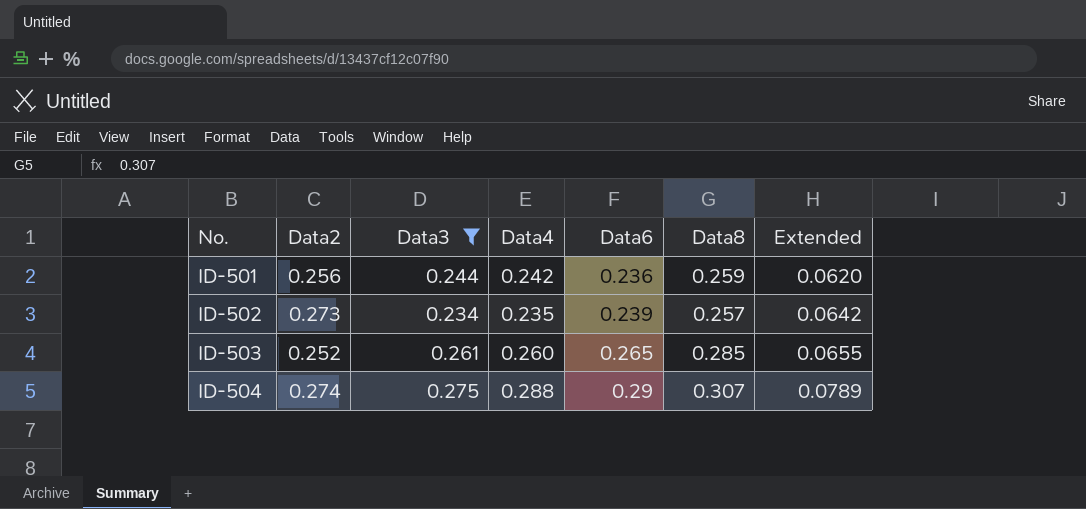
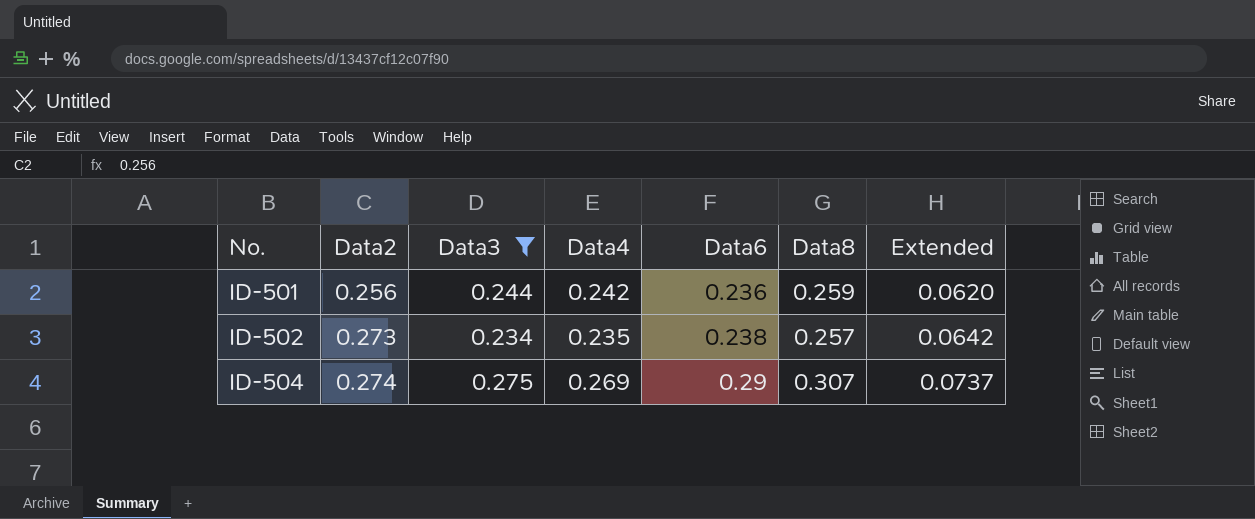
row ID-503: 0.252 | 0.261 | 0.260 | 0.265 | 0.285 | 0.0655 -> none
ID-502 | Data6: 0.239 -> 0.238
ID-504 | Data4: 0.288 -> 0.269
ID-504 | Extended: 0.0789 -> 0.0737

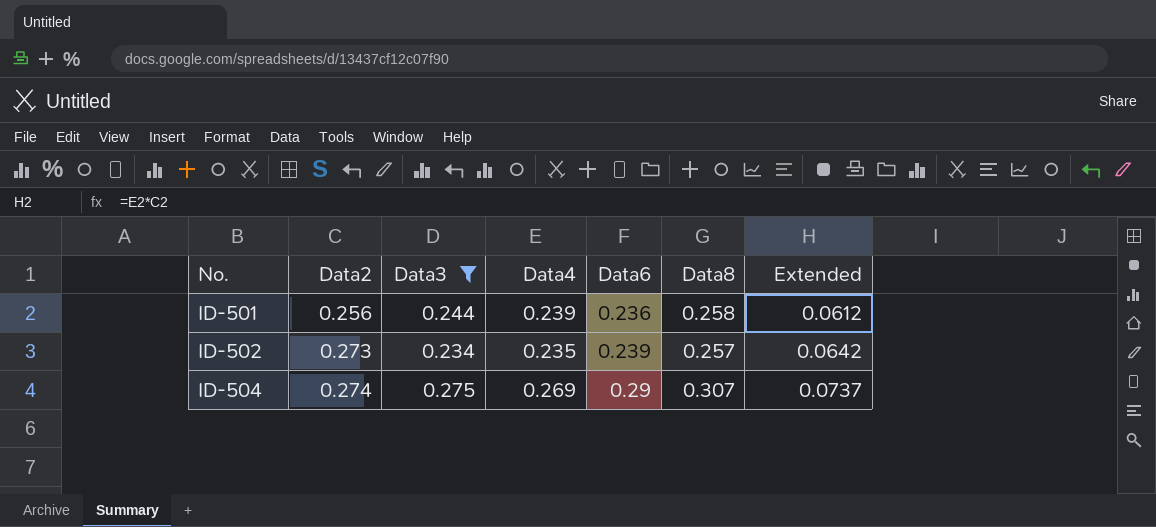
ID-501 | Data4: 0.242 -> 0.239
ID-501 | Data8: 0.259 -> 0.258
ID-501 | Extended: 0.0620 -> 0.0612
ID-502 | Data6: 0.238 -> 0.239

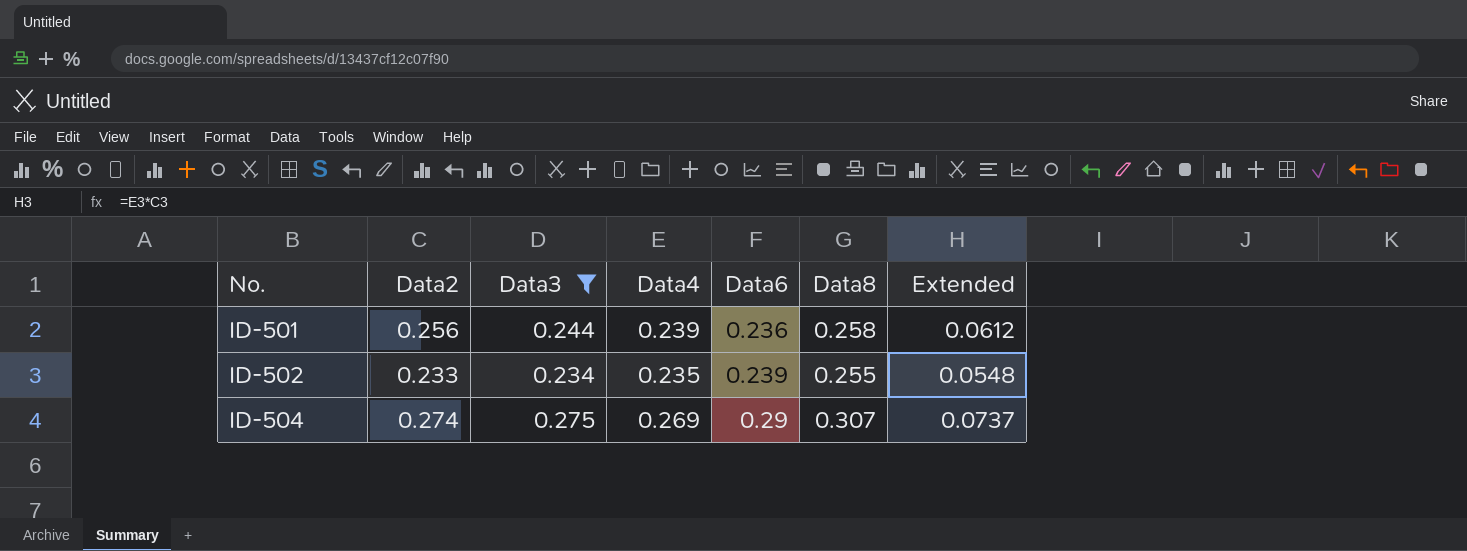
ID-502 | Data2: 0.273 -> 0.233
ID-502 | Data8: 0.257 -> 0.255
ID-502 | Extended: 0.0642 -> 0.0548

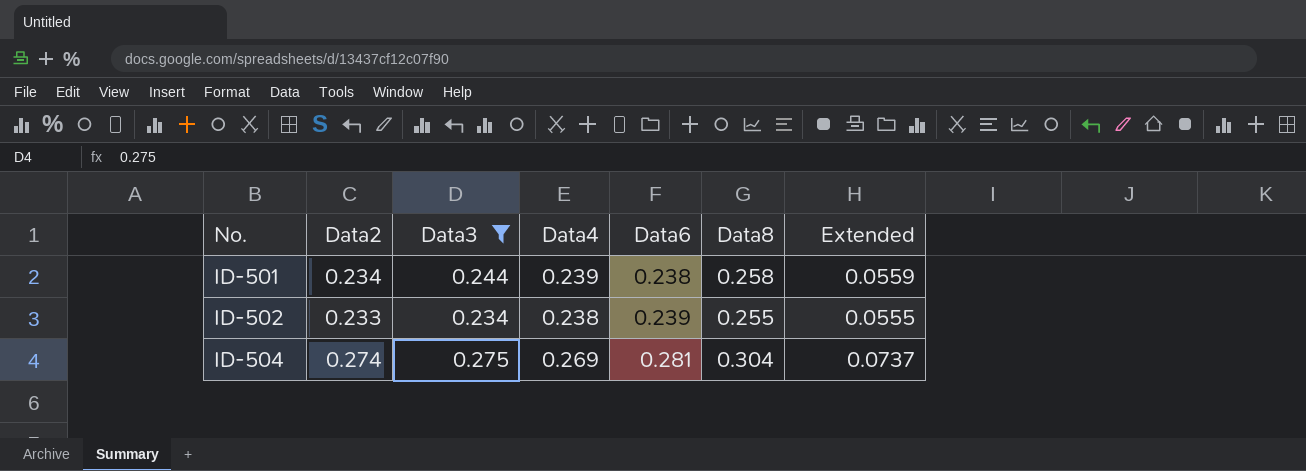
ID-501 | Data2: 0.256 -> 0.234
ID-501 | Data6: 0.236 -> 0.238
ID-501 | Extended: 0.0612 -> 0.0559
ID-502 | Data4: 0.235 -> 0.238
ID-502 | Extended: 0.0548 -> 0.0555
ID-504 | Data6: 0.29 -> 0.281
ID-504 | Data8: 0.307 -> 0.304

